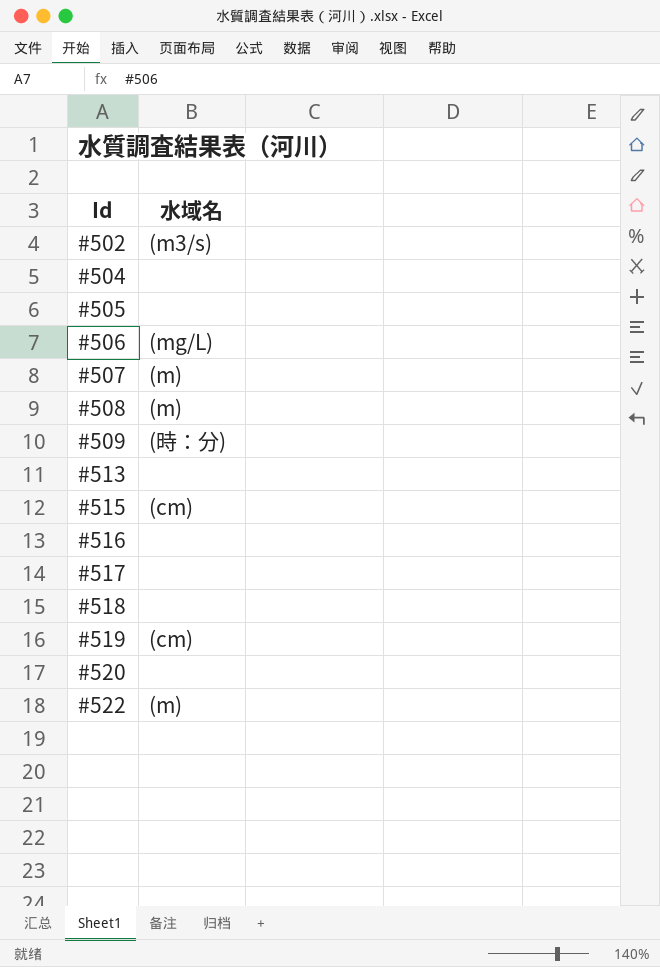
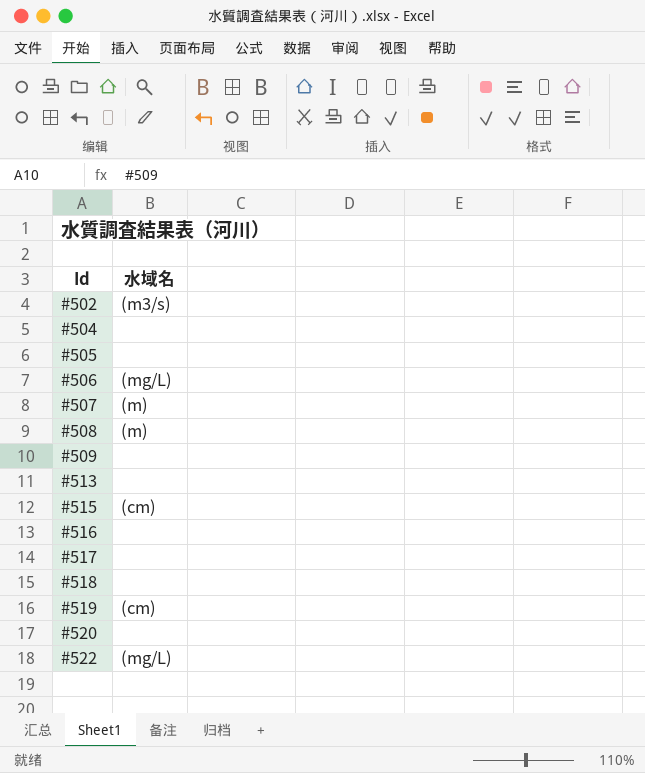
#509 | 水域名: (時：分) -> none
#522 | 水域名: (m) -> (mg/L)

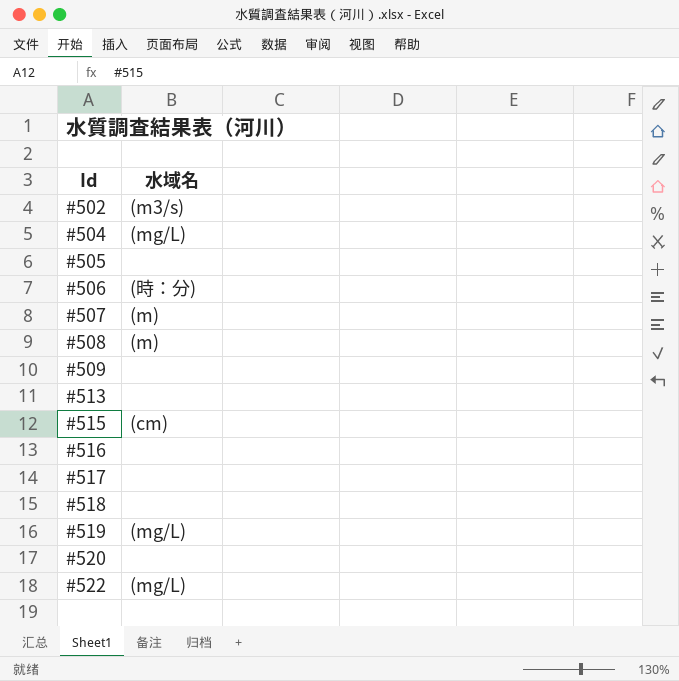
#504 | 水域名: none -> (mg/L)
#506 | 水域名: (mg/L) -> (時：分)
#519 | 水域名: (cm) -> (mg/L)

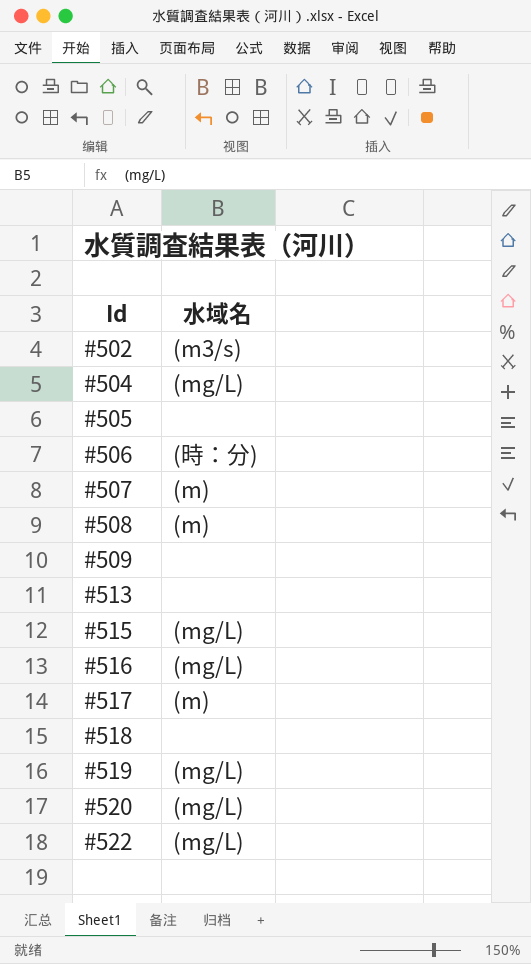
#515 | 水域名: (cm) -> (mg/L)
#516 | 水域名: none -> (mg/L)
#517 | 水域名: none -> (m)
#520 | 水域名: none -> (mg/L)

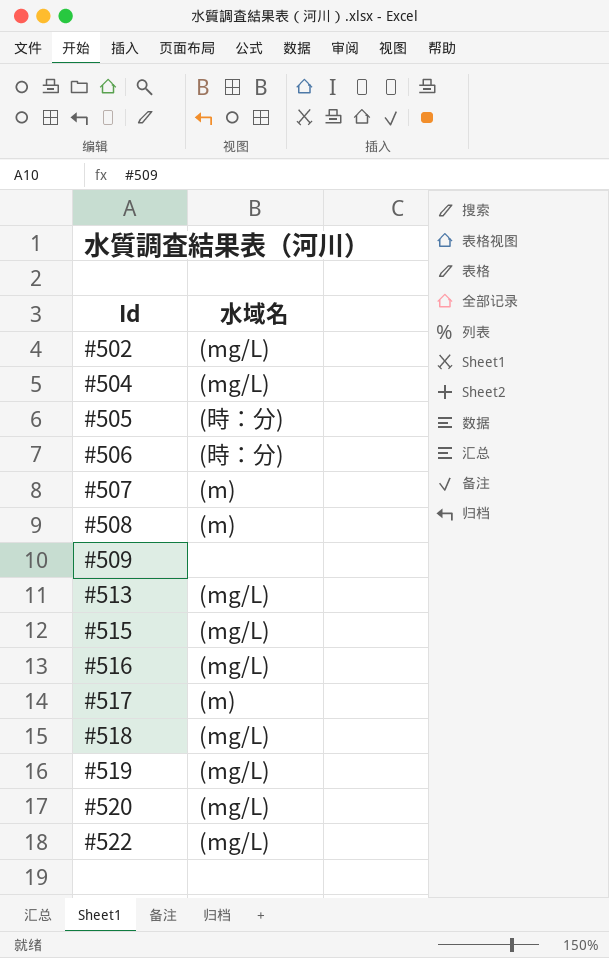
#502 | 水域名: (m3/s) -> (mg/L)
#505 | 水域名: none -> (時：分)
#513 | 水域名: none -> (mg/L)
#518 | 水域名: none -> (mg/L)

